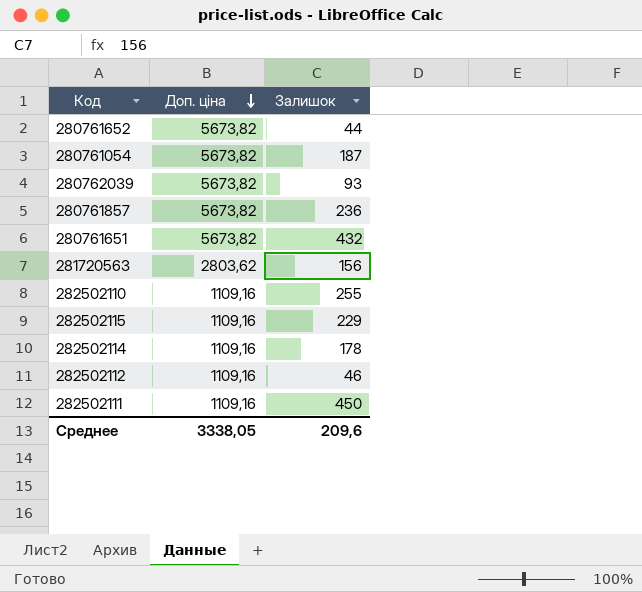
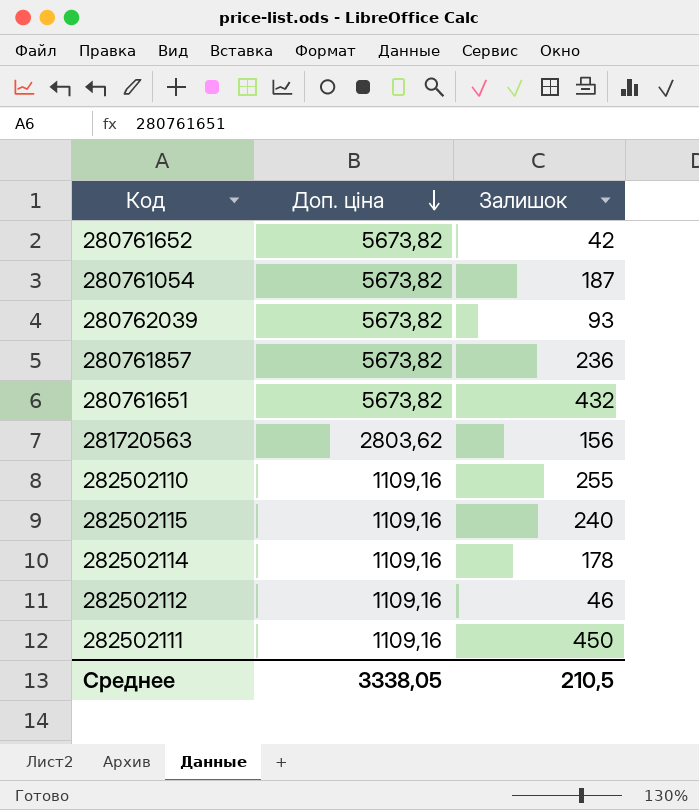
280761652 | Залишок: 44 -> 42
282502115 | Залишок: 229 -> 240
Среднее | Залишок: 209,6 -> 210,5

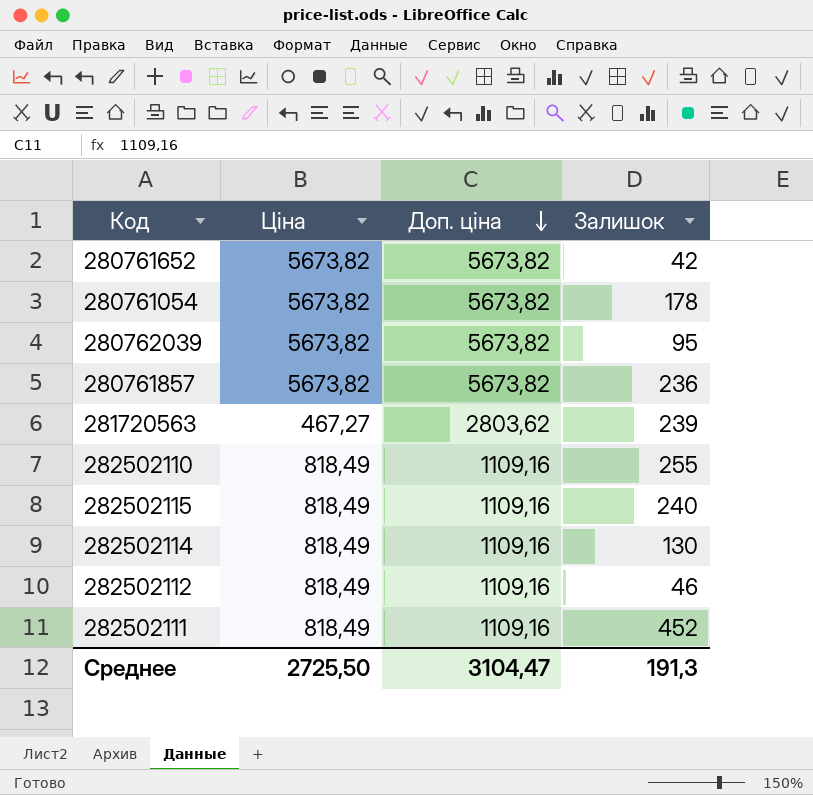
column Ціна | position: none -> 2
row 280761651: 5673,82 | 432 -> none
280761054 | Залишок: 187 -> 178
280762039 | Залишок: 93 -> 95
281720563 | Залишок: 156 -> 239
282502114 | Залишок: 178 -> 130
282502111 | Залишок: 450 -> 452
Среднее | Доп. ціна: 3338,05 -> 3104,47
Среднее | Залишок: 210,5 -> 191,3

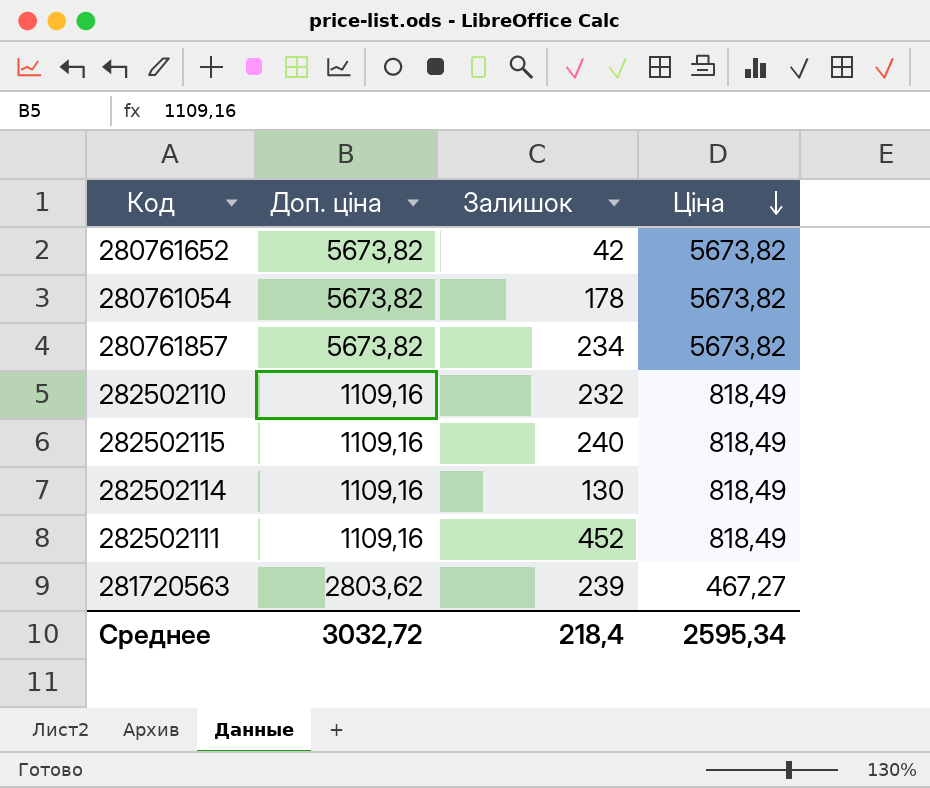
row order: Доп. ціна descending -> Ціна descending
column Ціна | position: 2 -> 4
row 280762039: 5673,82 | 5673,82 | 95 -> none
row 282502112: 818,49 | 1109,16 | 46 -> none
280761857 | Залишок: 236 -> 234
282502110 | Залишок: 255 -> 232
Среднее | Доп. ціна: 3104,47 -> 3032,72
Среднее | Залишок: 191,3 -> 218,4
Среднее | Ціна: 2725,50 -> 2595,34

